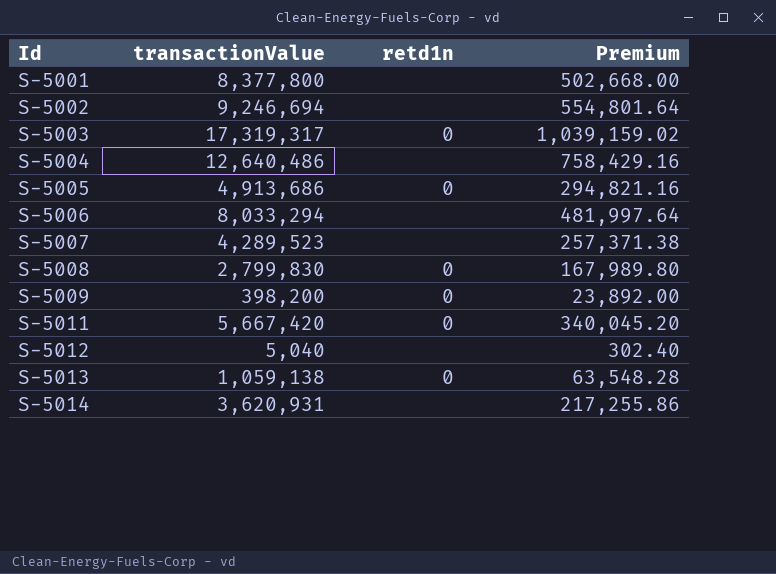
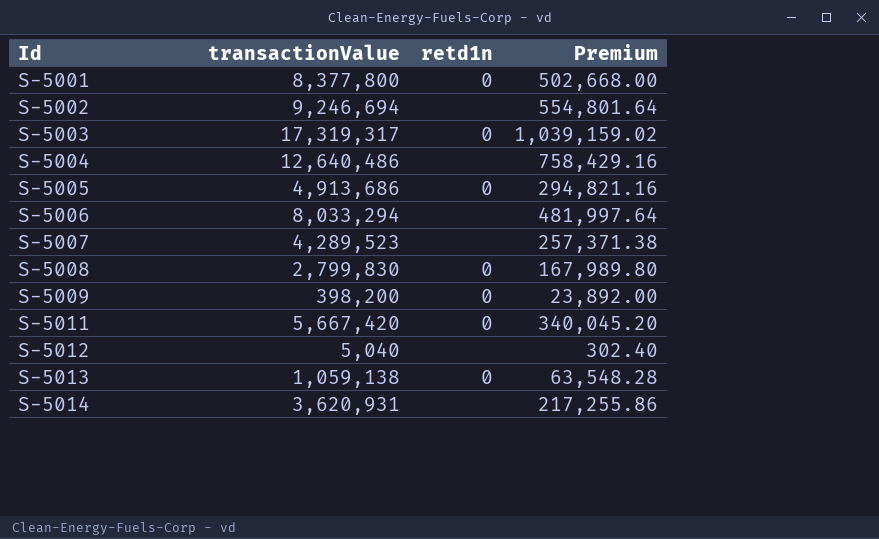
S-5001 | retd1n: none -> 0

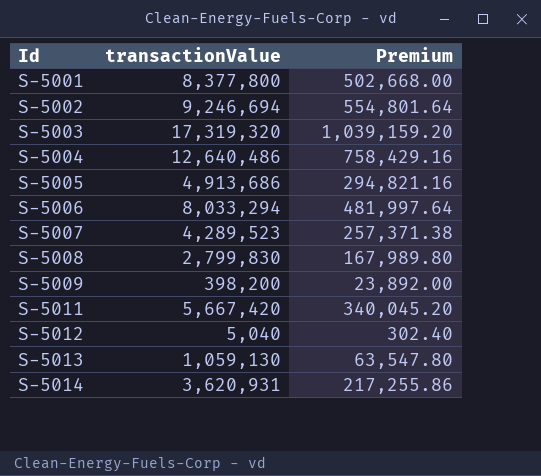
column retd1n | position: 3 -> none
S-5003 | transactionValue: 17,319,317 -> 17,319,320
S-5003 | Premium: 1,039,159.02 -> 1,039,159.20
S-5013 | transactionValue: 1,059,138 -> 1,059,130
S-5013 | Premium: 63,548.28 -> 63,547.80

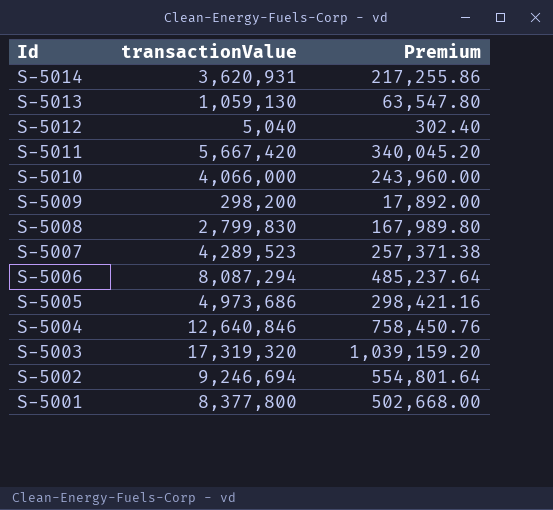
row order: Id ascending -> Id descending
row S-5010: none -> 4,066,000 | 243,960.00
S-5009 | transactionValue: 398,200 -> 298,200
S-5009 | Premium: 23,892.00 -> 17,892.00
S-5006 | transactionValue: 8,033,294 -> 8,087,294
S-5006 | Premium: 481,997.64 -> 485,237.64
S-5005 | transactionValue: 4,913,686 -> 4,973,686
S-5005 | Premium: 294,821.16 -> 298,421.16
S-5004 | transactionValue: 12,640,486 -> 12,640,846
S-5004 | Premium: 758,429.16 -> 758,450.76

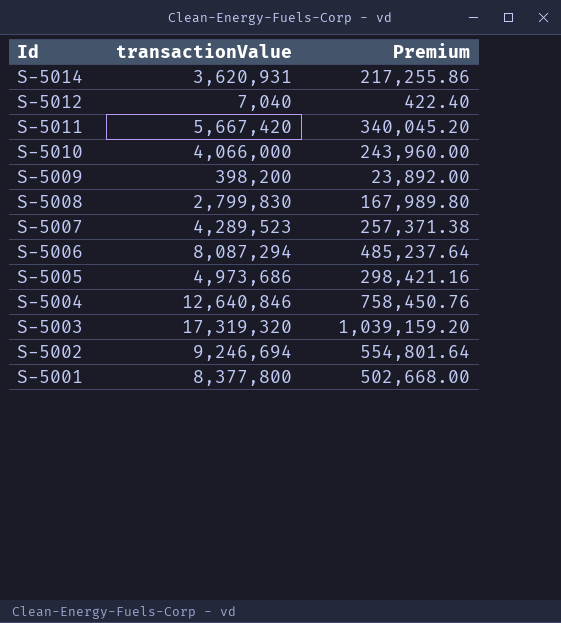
row S-5013: 1,059,130 | 63,547.80 -> none
S-5012 | transactionValue: 5,040 -> 7,040
S-5012 | Premium: 302.40 -> 422.40
S-5009 | transactionValue: 298,200 -> 398,200
S-5009 | Premium: 17,892.00 -> 23,892.00

